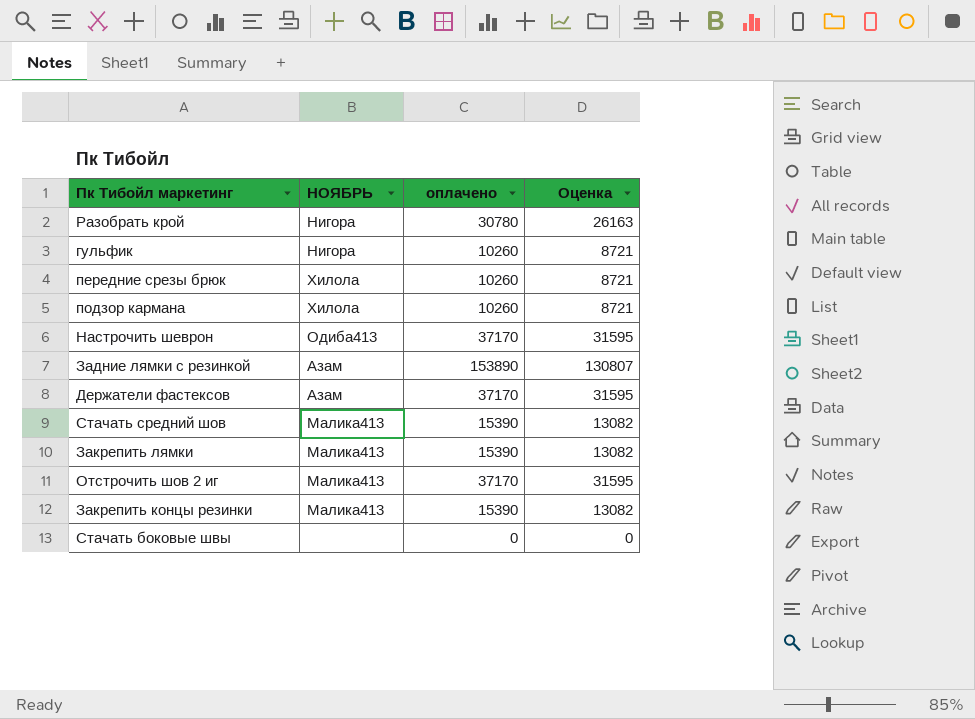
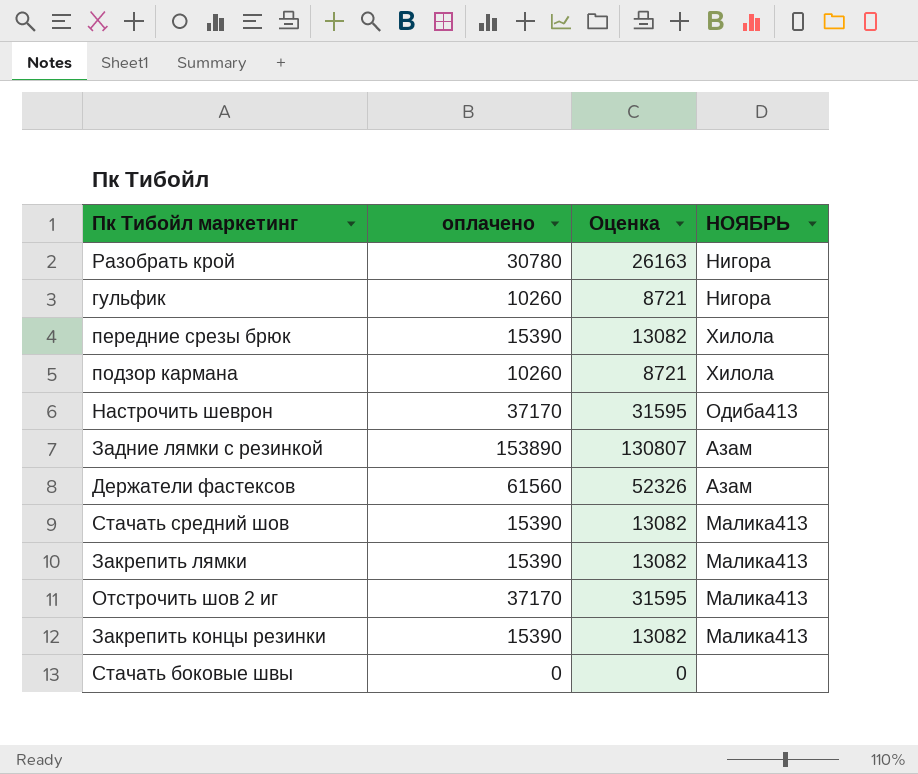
column НОЯБРЬ | position: 2 -> 4
передние срезы брюк | оплачено: 10260 -> 15390
передние срезы брюк | Оценка: 8721 -> 13082
Держатели фастексов | оплачено: 37170 -> 61560
Держатели фастексов | Оценка: 31595 -> 52326

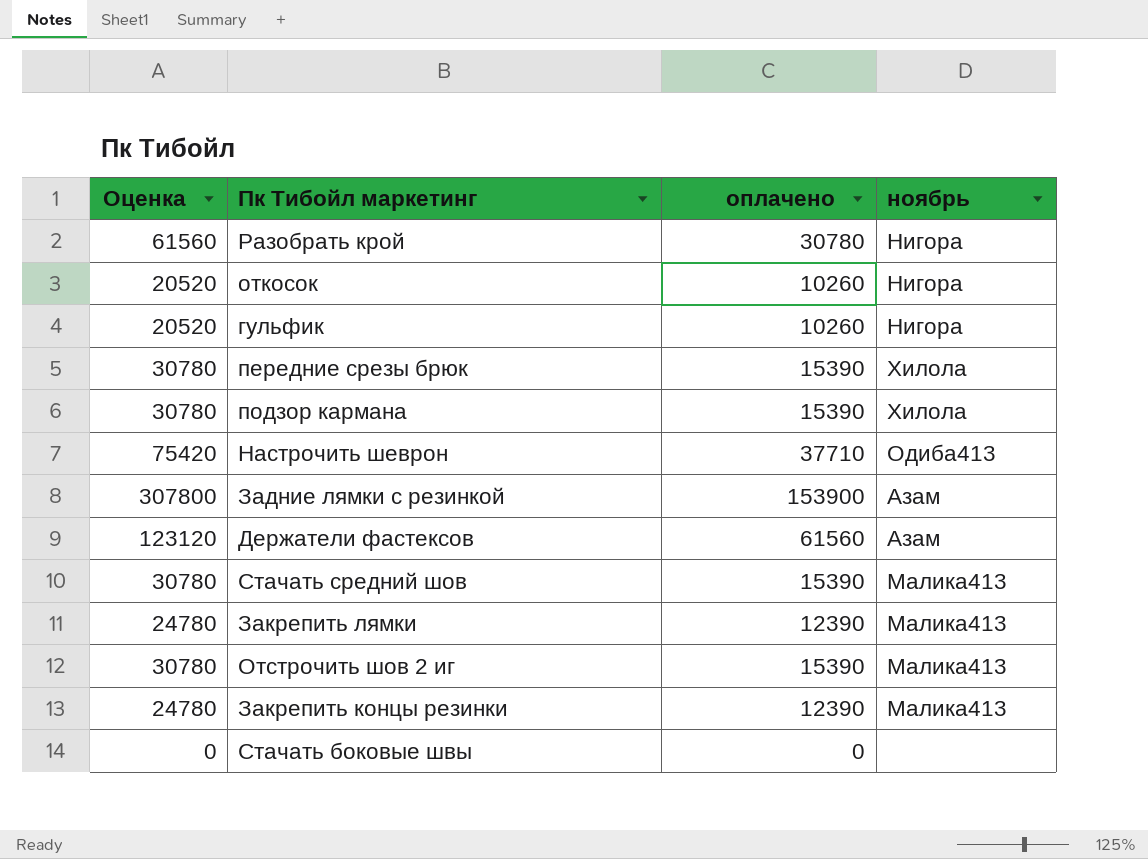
column Оценка | formula: [оплачено] * 0,85 -> [оплачено] * 2
column Оценка | position: 3 -> 1
column name: НОЯБРЬ -> ноябрь
row откосок: none -> 20520 | 10260 | Нигора
подзор кармана | оплачено: 10260 -> 15390
Настрочить шеврон | оплачено: 37170 -> 37710
Задние лямки с резинкой | оплачено: 153890 -> 153900
Закрепить лямки | оплачено: 15390 -> 12390
Отстрочить шов 2 иг | оплачено: 37170 -> 15390
Закрепить концы резинки | оплачено: 15390 -> 12390

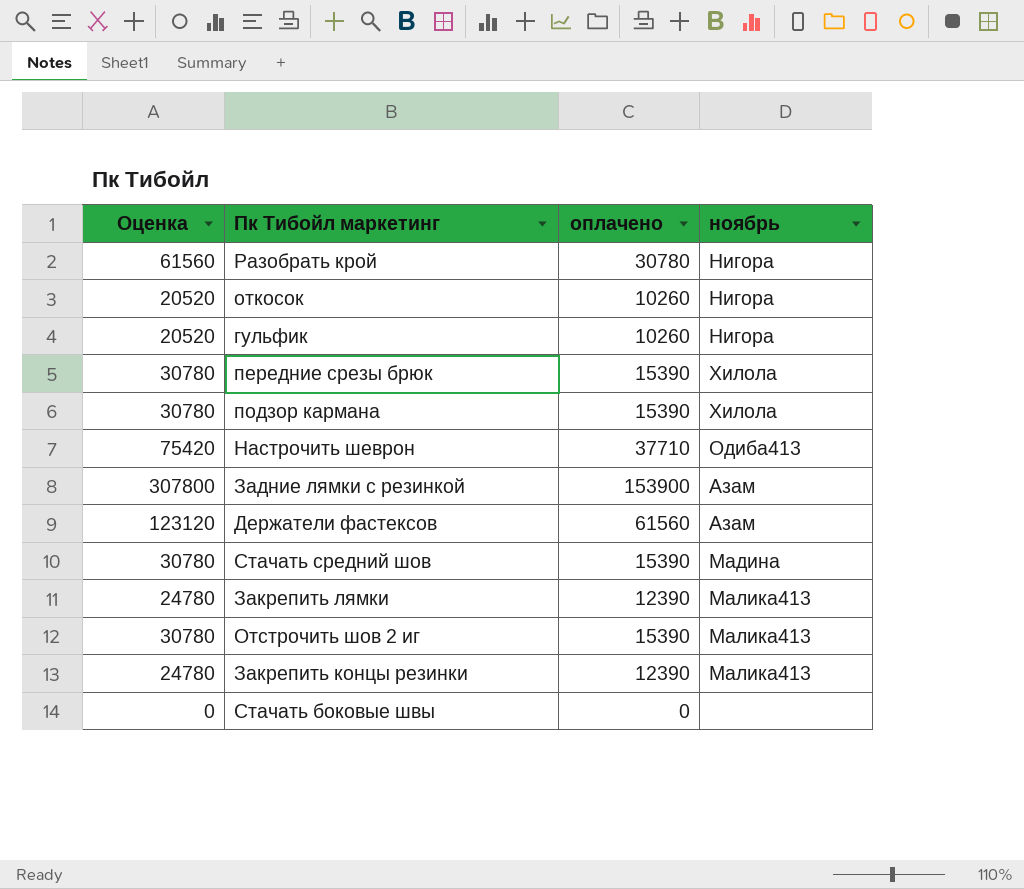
Стачать средний шов | ноябрь: Малика413 -> Мадина

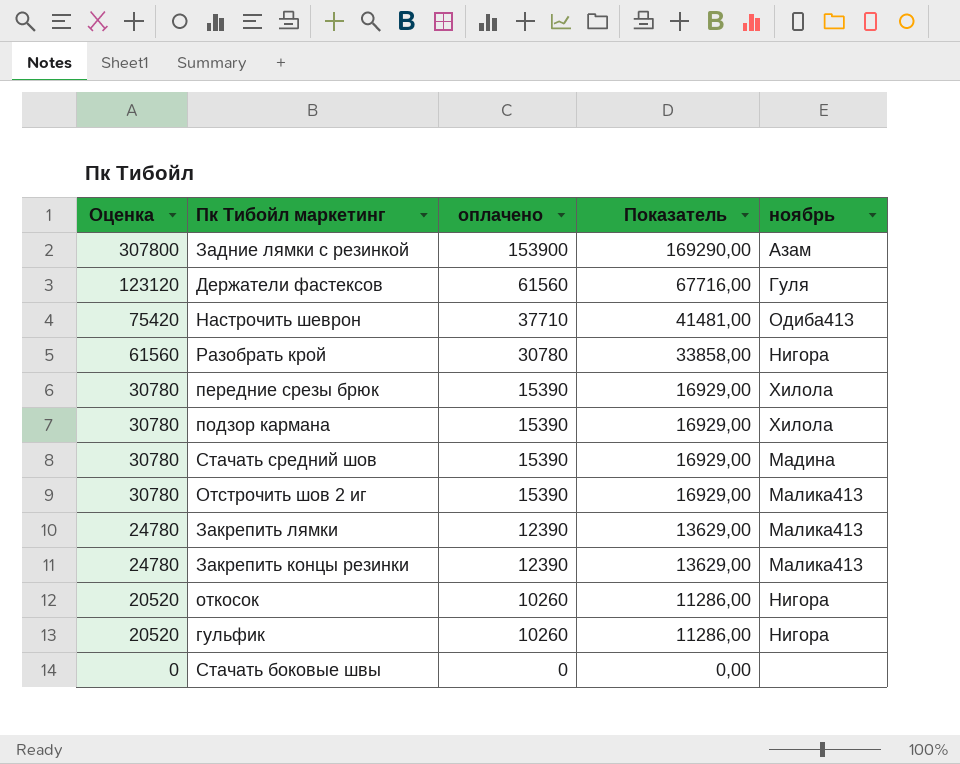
row order: none -> Оценка descending
column Показатель | formula: none -> [оплачено] * 1,1
Держатели фастексов | ноябрь: Азам -> Гуля

